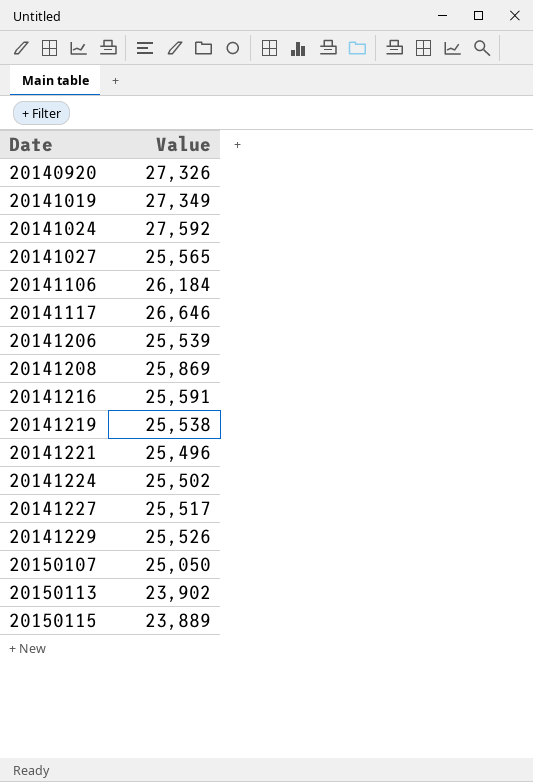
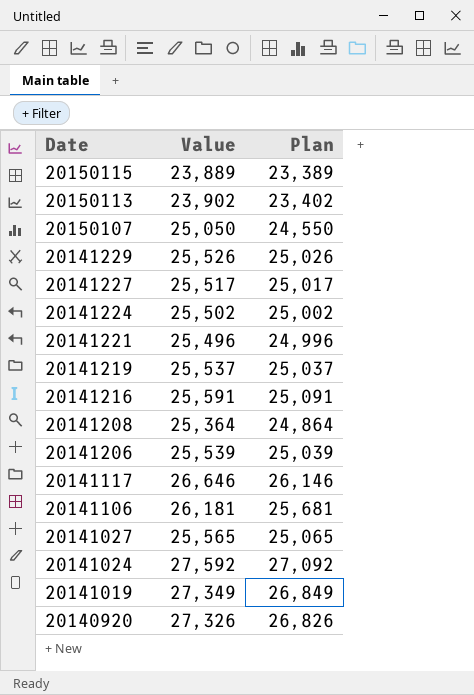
row order: Date ascending -> Date descending
column Plan | formula: none -> [Value] - 500
20141219 | Value: 25,538 -> 25,537
20141208 | Value: 25,869 -> 25,364
20141106 | Value: 26,184 -> 26,181

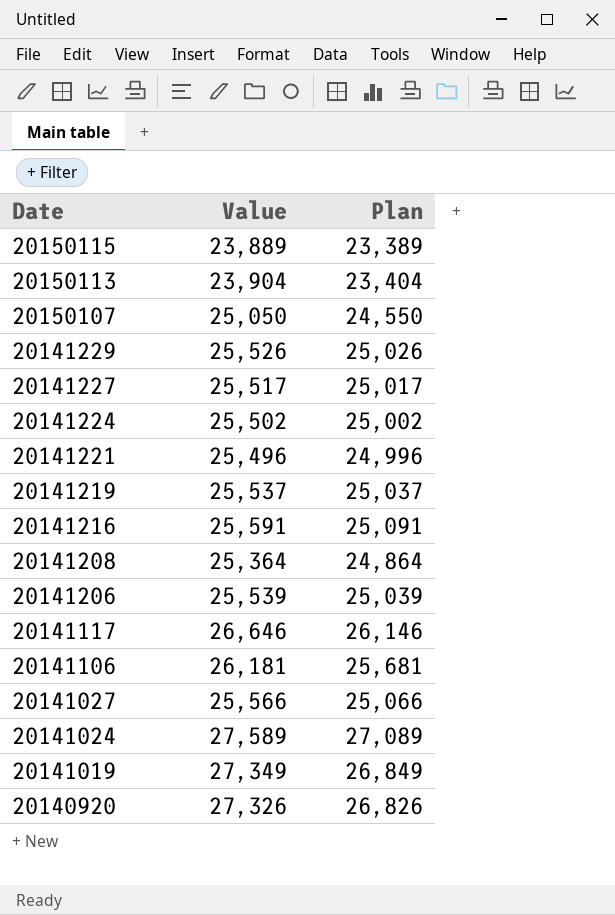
20150113 | Value: 23,902 -> 23,904
20150113 | Plan: 23,402 -> 23,404
20141027 | Value: 25,565 -> 25,566
20141027 | Plan: 25,065 -> 25,066
20141024 | Value: 27,592 -> 27,589
20141024 | Plan: 27,092 -> 27,089

